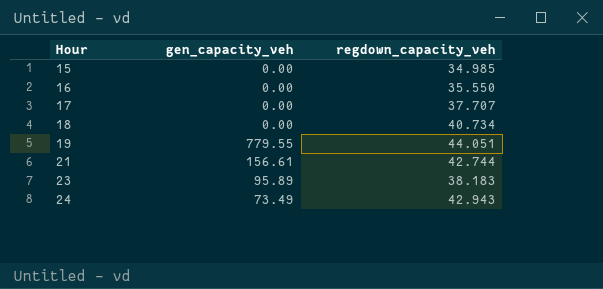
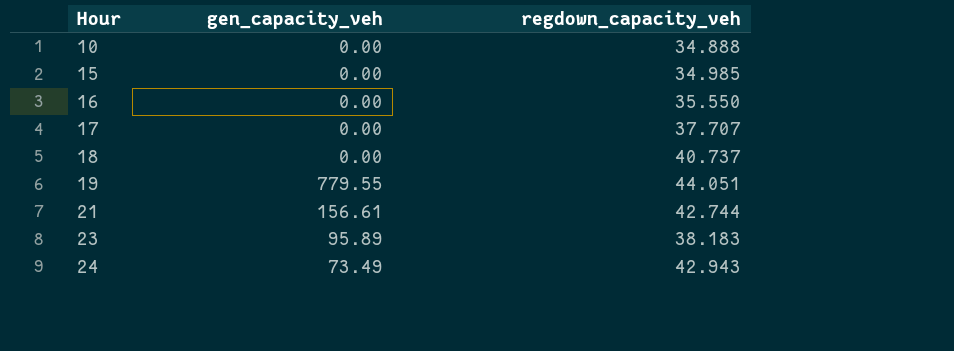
row 10: none -> 0.00 | 34.888
18 | regdown_capacity_veh: 40.734 -> 40.737

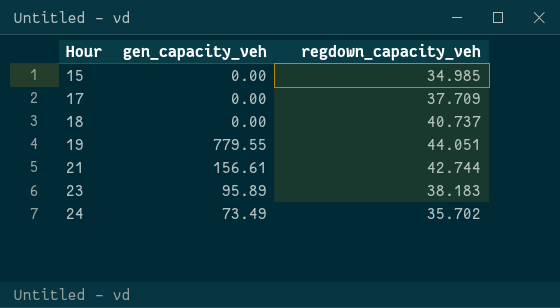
row 10: 0.00 | 34.888 -> none
row 16: 0.00 | 35.550 -> none
17 | regdown_capacity_veh: 37.707 -> 37.709
24 | regdown_capacity_veh: 42.943 -> 35.702

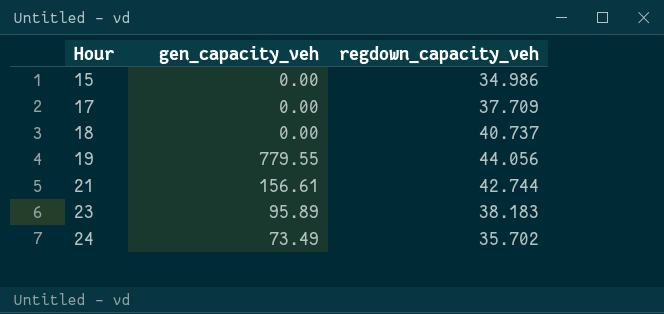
15 | regdown_capacity_veh: 34.985 -> 34.986
19 | regdown_capacity_veh: 44.051 -> 44.056

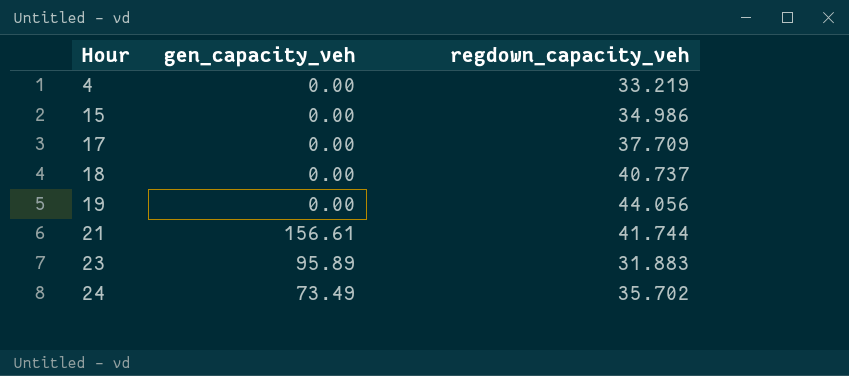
row 4: none -> 0.00 | 33.219
19 | gen_capacity_veh: 779.55 -> 0.00
21 | regdown_capacity_veh: 42.744 -> 41.744
23 | regdown_capacity_veh: 38.183 -> 31.883

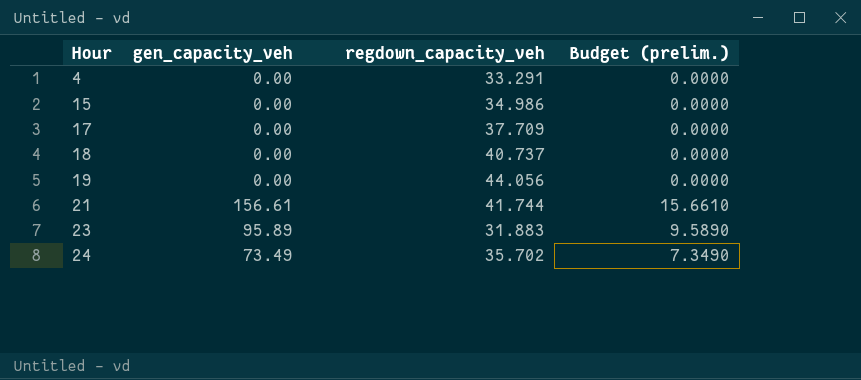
column Budget (prelim.) | formula: none -> [gen_capacity_veh] * 0.1
4 | regdown_capacity_veh: 33.219 -> 33.291

